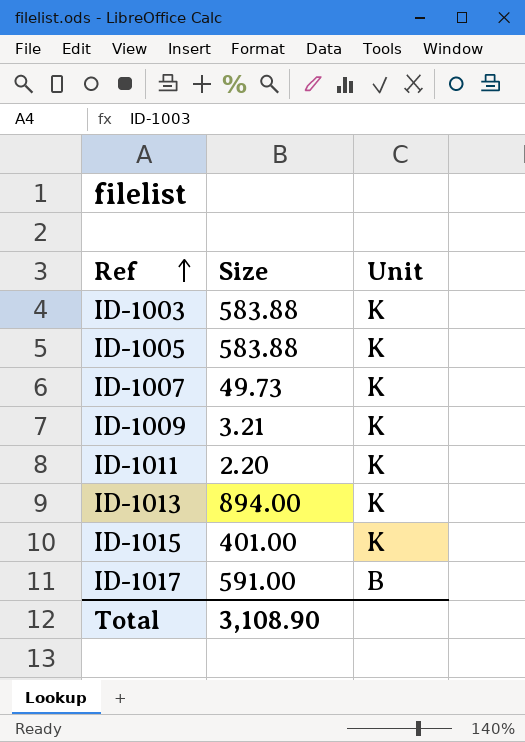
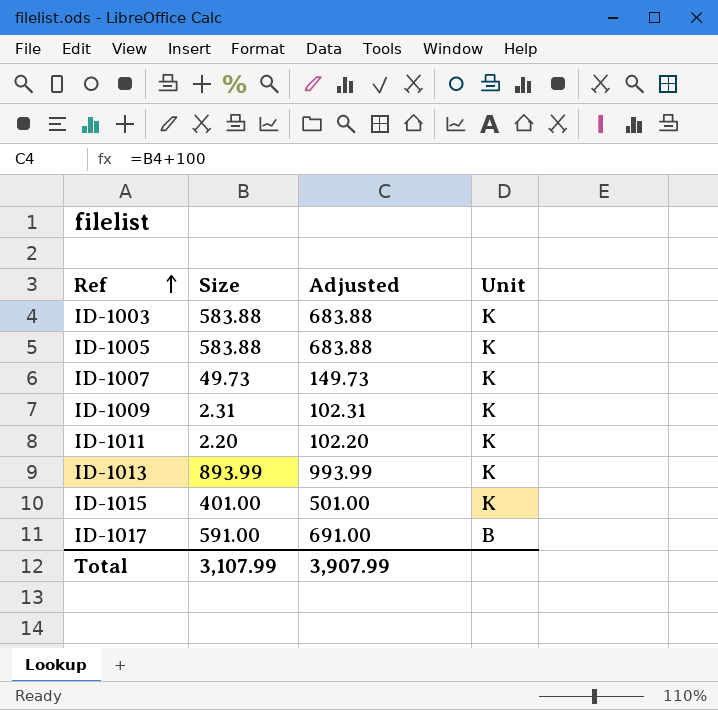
column Adjusted | formula: none -> [Size] + 100
ID-1009 | Size: 3.21 -> 2.31
ID-1013 | Size: 894.00 -> 893.99
Total | Size: 3,108.90 -> 3,107.99

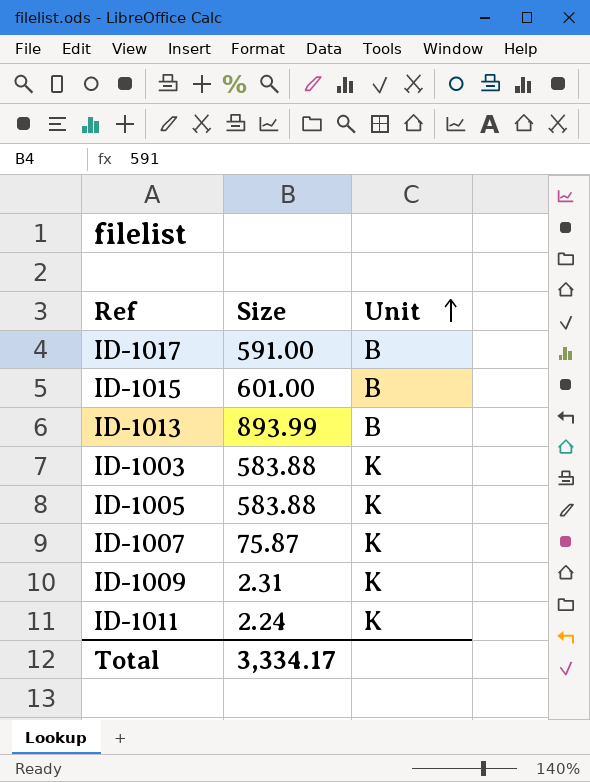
row order: Ref ascending -> Unit ascending
column Adjusted | formula: [Size] + 100 -> none
ID-1015 | Size: 401.00 -> 601.00
ID-1015 | Unit: K -> B
ID-1013 | Unit: K -> B
ID-1007 | Size: 49.73 -> 75.87
ID-1011 | Size: 2.20 -> 2.24
Total | Size: 3,107.99 -> 3,334.17

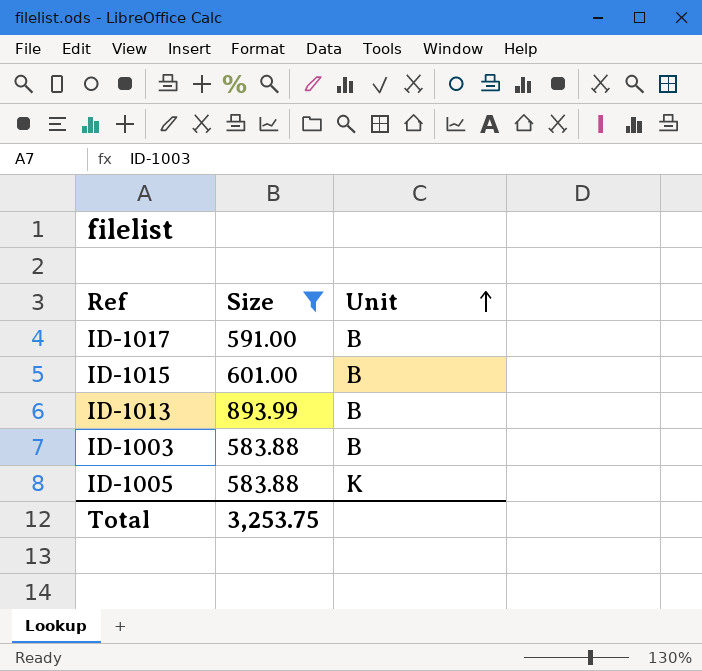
filter: none -> Size >= 583.88
ID-1003 | Unit: K -> B
Total | Size: 3,334.17 -> 3,253.75

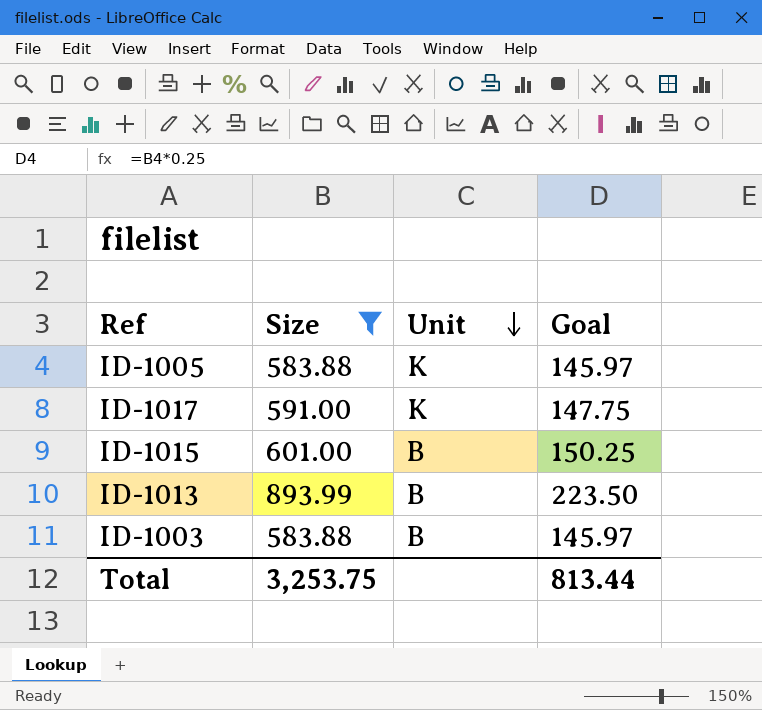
row order: Unit ascending -> Unit descending
column Goal | formula: none -> [Size] * 0.25
ID-1017 | Unit: B -> K

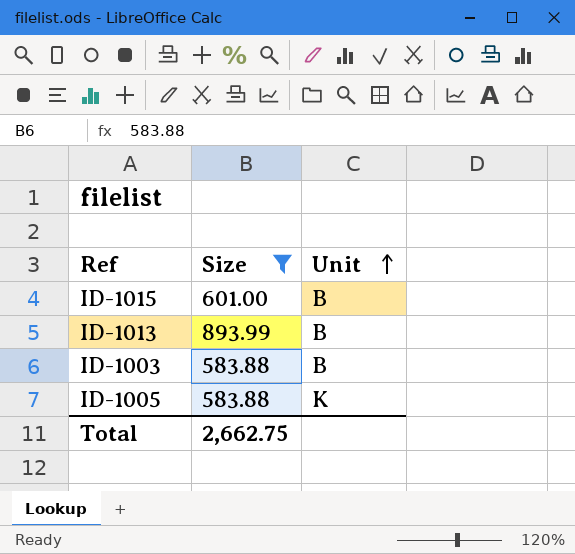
row order: Unit descending -> Unit ascending
column Goal | formula: [Size] * 0.25 -> none
row ID-1017: 591.00 | K | 147.75 -> none
Total | Size: 3,253.75 -> 2,662.75

